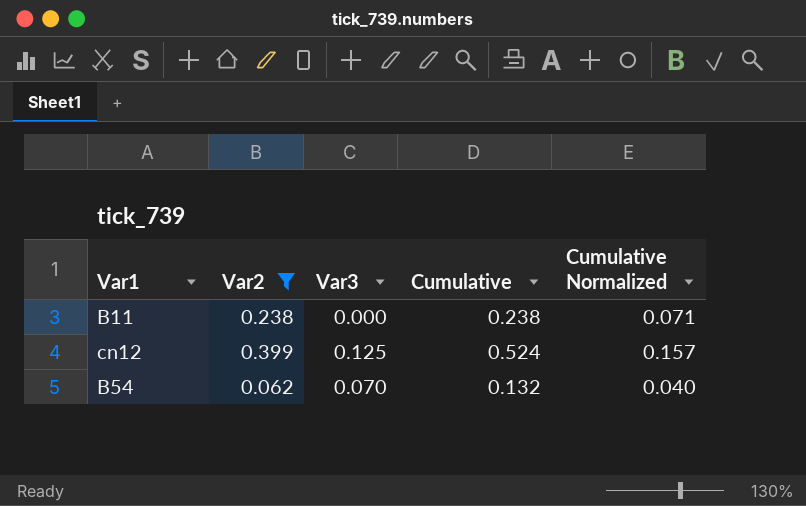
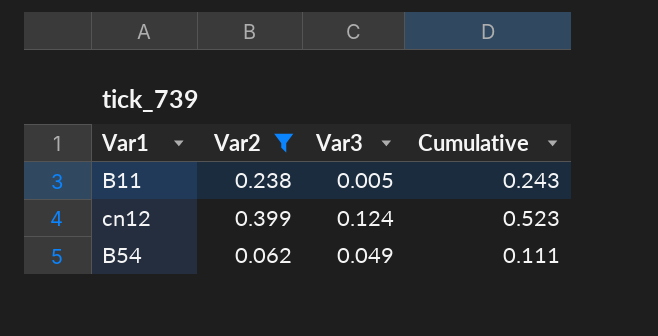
column Cumulative Normalized | formula: [Cumulative] * 0.3 -> none
B11 | Var3: 0.000 -> 0.005
B11 | Cumulative: 0.238 -> 0.243
cn12 | Var3: 0.125 -> 0.124
cn12 | Cumulative: 0.524 -> 0.523
B54 | Var3: 0.070 -> 0.049
B54 | Cumulative: 0.132 -> 0.111

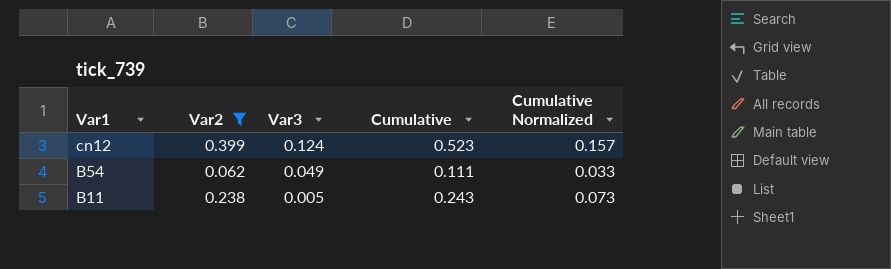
row order: none -> Var1 descending
column Cumulative Normalized | formula: none -> [Cumulative] * 0.3

